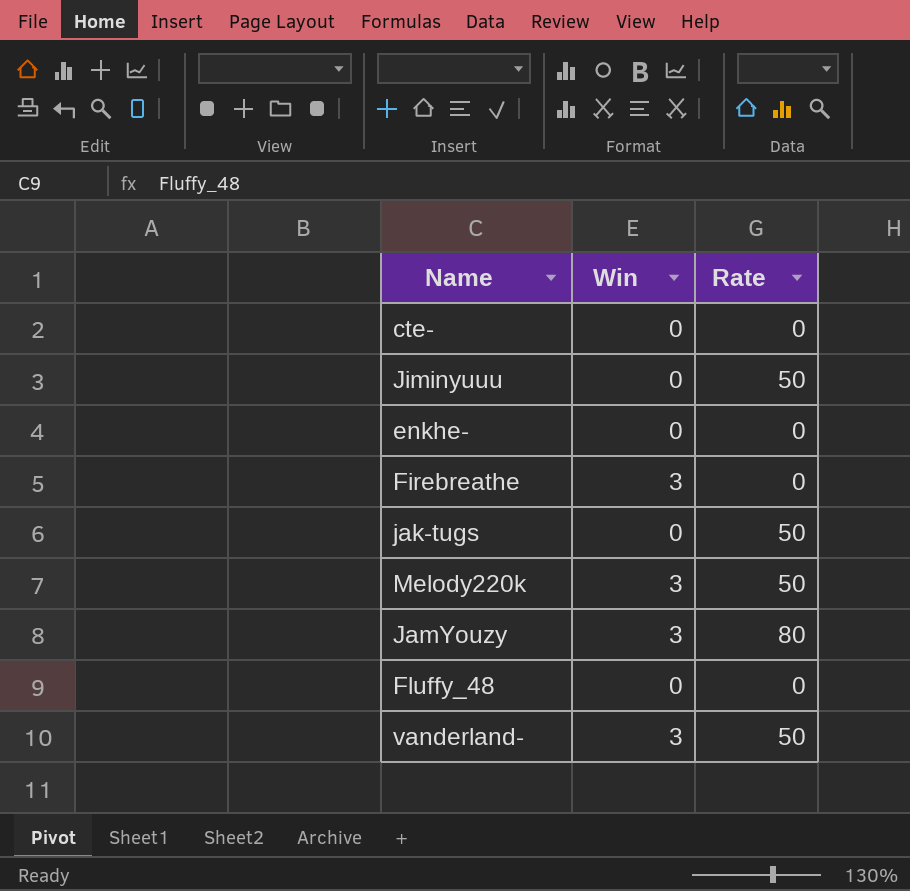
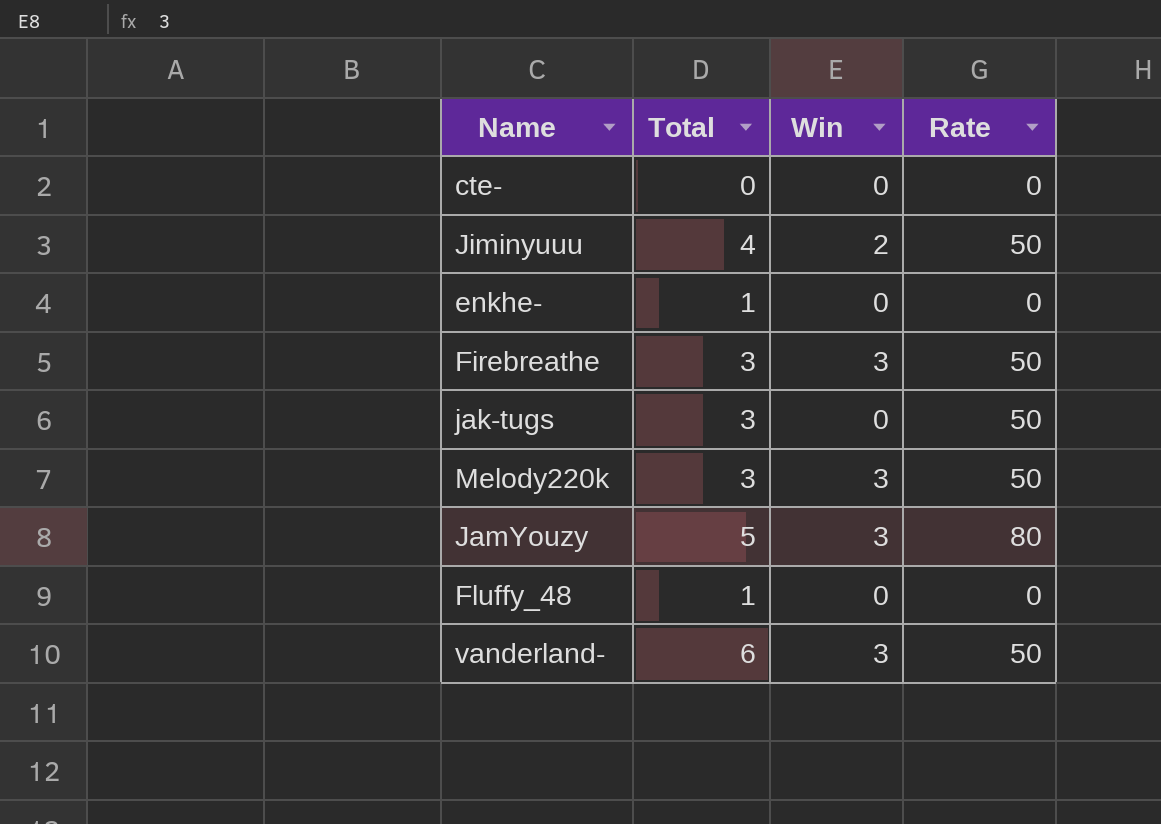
column Total | position: none -> 2
Jiminyuuu | Win: 0 -> 2
Firebreathe | Rate: 0 -> 50

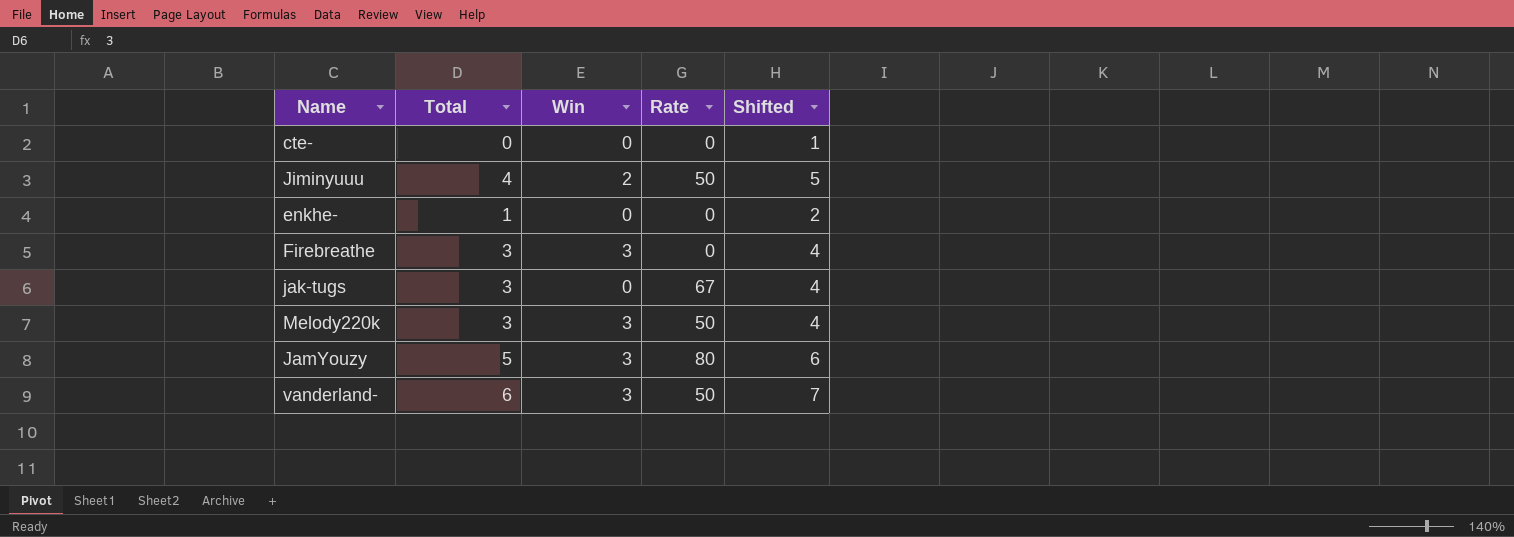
column Shifted | formula: none -> [Total] + 1
row Fluffy_48: 1 | 0 | 0 -> none
Firebreathe | Rate: 50 -> 0
jak-tugs | Rate: 50 -> 67

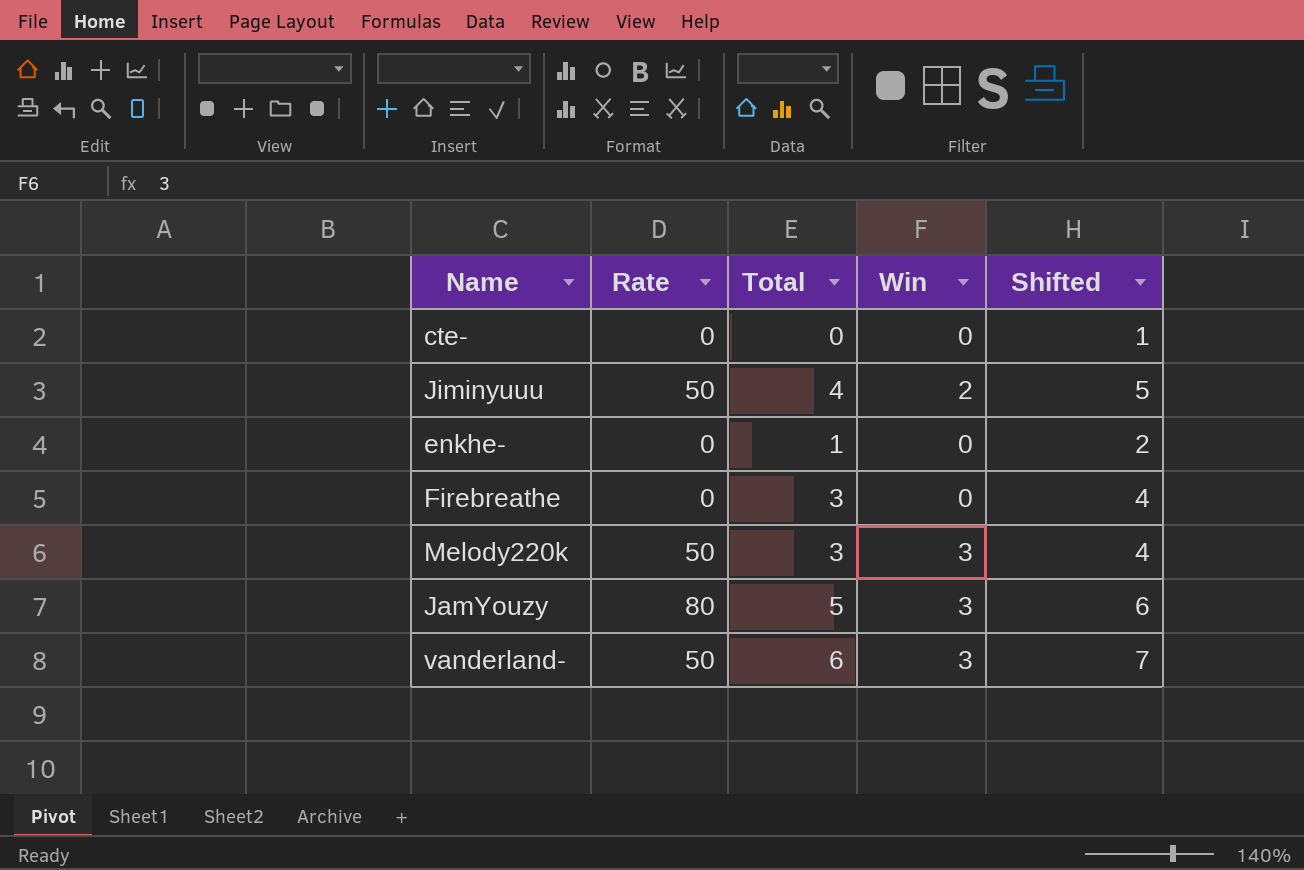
column Rate | position: 4 -> 2
row jak-tugs: 3 | 0 | 67 | 4 -> none
Firebreathe | Win: 3 -> 0

